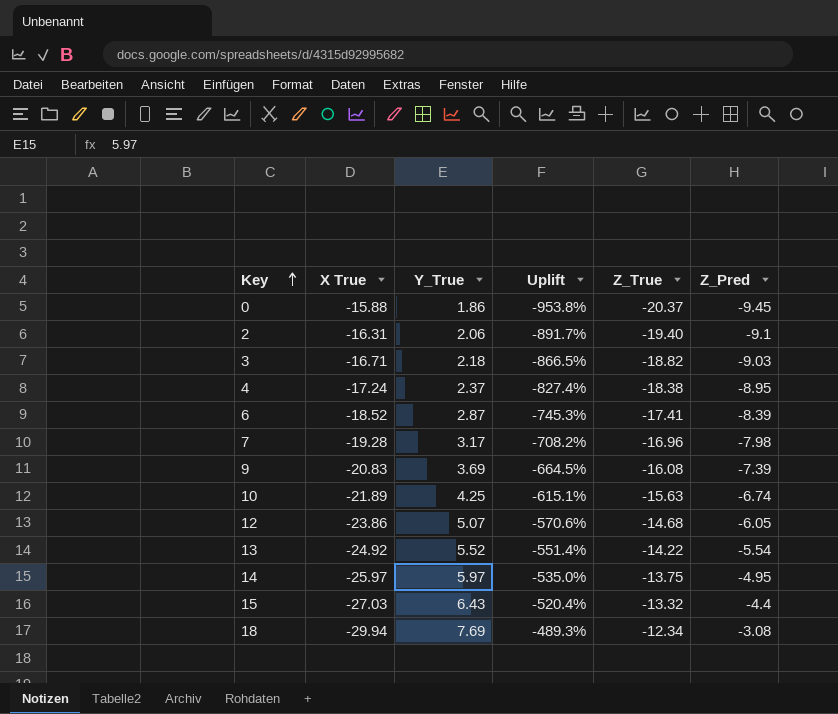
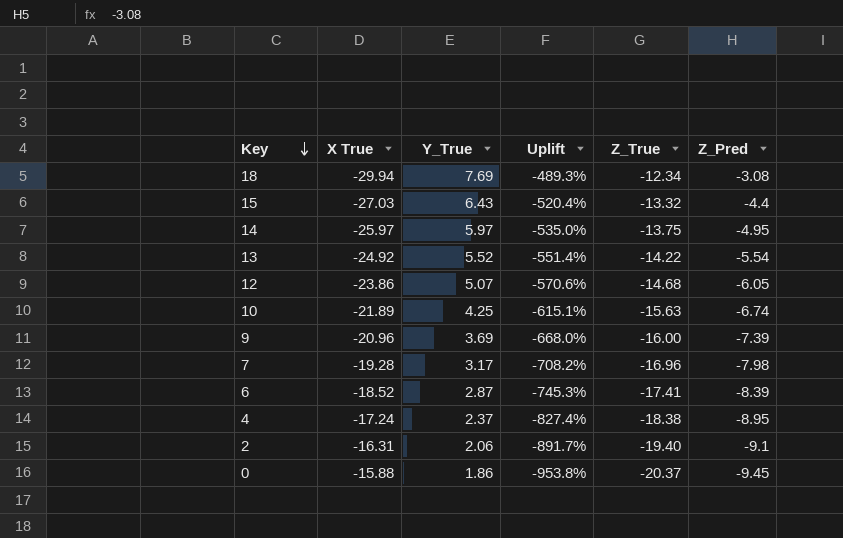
row order: Key ascending -> Key descending
row 3: -16.71 | 2.18 | -866.5% | -18.82 | -9.03 -> none
9 | X True: -20.83 -> -20.96
9 | Uplift: -664.5% -> -668.0%
9 | Z_True: -16.08 -> -16.00

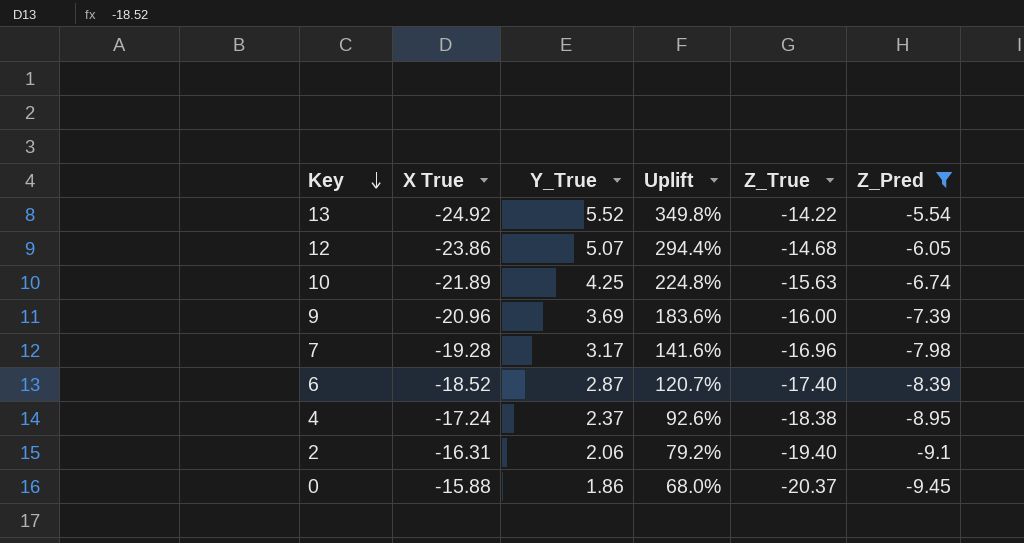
filter: none -> Z_Pred <= -5.54
column Uplift | formula: ([X True] - [Y_True]) / [Y_True] -> ([X True] - [Z_Pred]) / [Z_Pred]
6 | Z_True: -17.41 -> -17.40

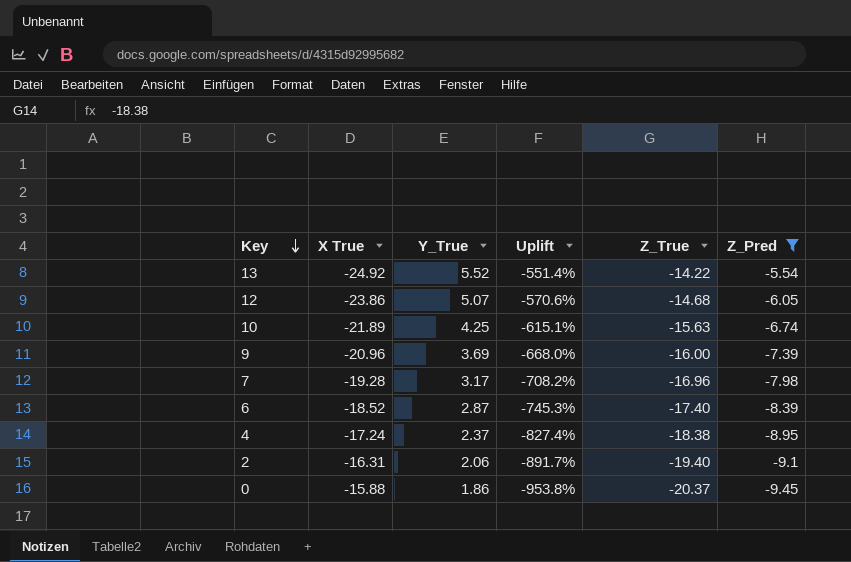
column Uplift | formula: ([X True] - [Z_Pred]) / [Z_Pred] -> ([X True] - [Y_True]) / [Y_True]

